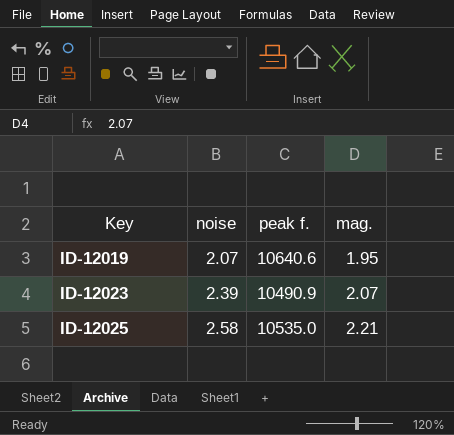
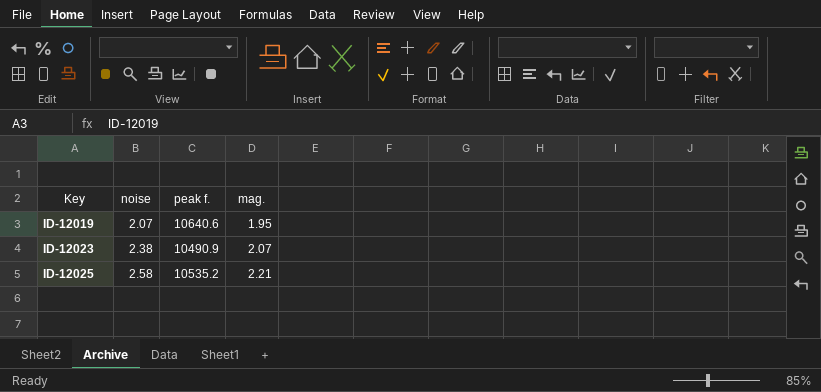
ID-12023 | noise: 2.39 -> 2.38
ID-12025 | peak f.: 10535.0 -> 10535.2

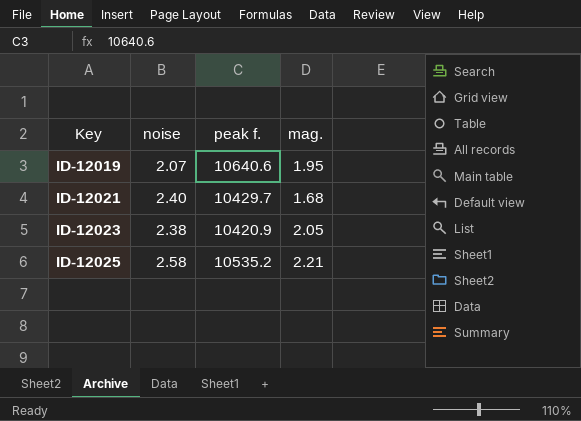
row ID-12021: none -> 2.40 | 10429.7 | 1.68
ID-12023 | peak f.: 10490.9 -> 10420.9
ID-12023 | mag.: 2.07 -> 2.05

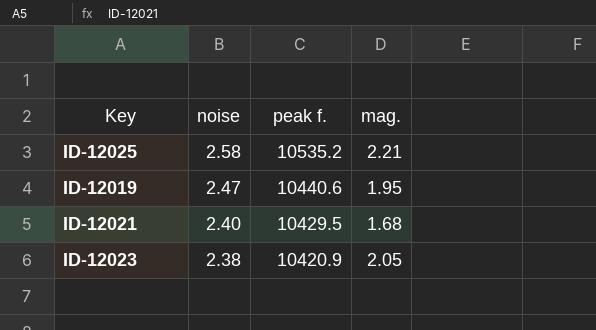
row order: Key ascending -> noise descending
ID-12019 | noise: 2.07 -> 2.47
ID-12019 | peak f.: 10640.6 -> 10440.6
ID-12021 | peak f.: 10429.7 -> 10429.5

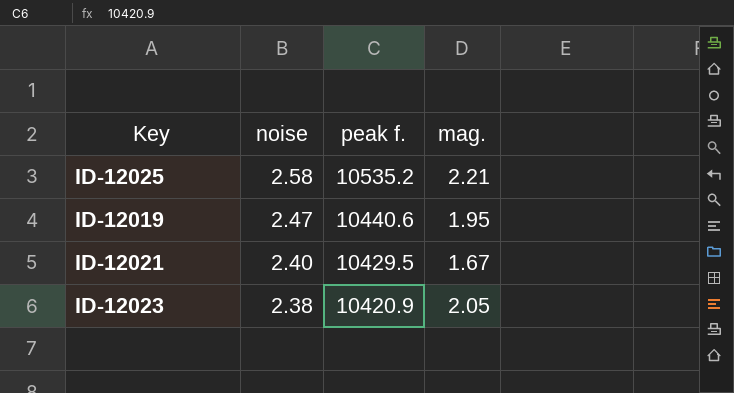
ID-12021 | mag.: 1.68 -> 1.67

